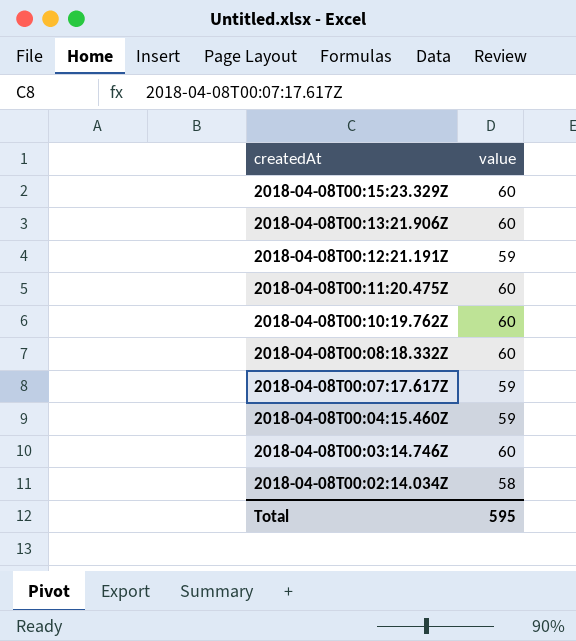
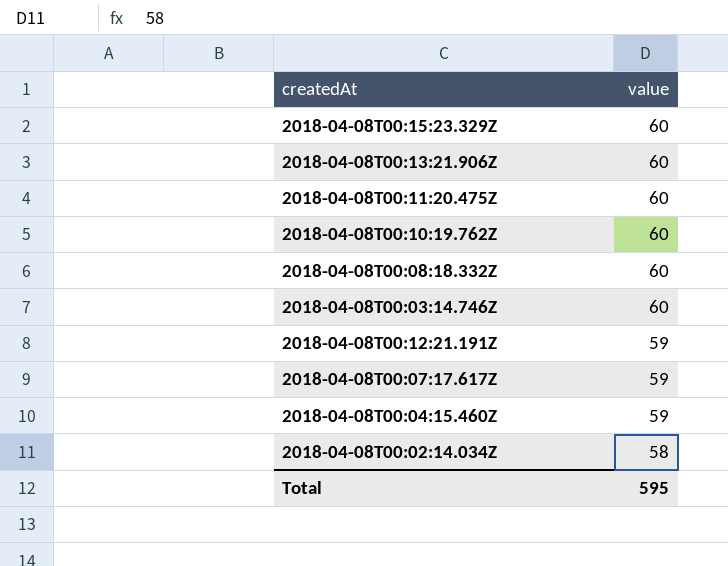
row order: createdAt descending -> value descending

